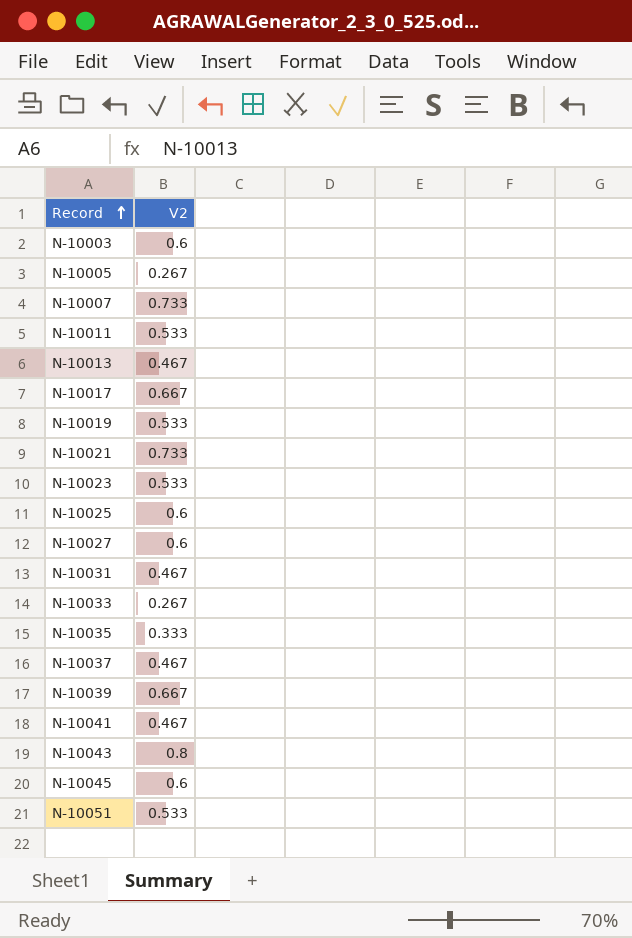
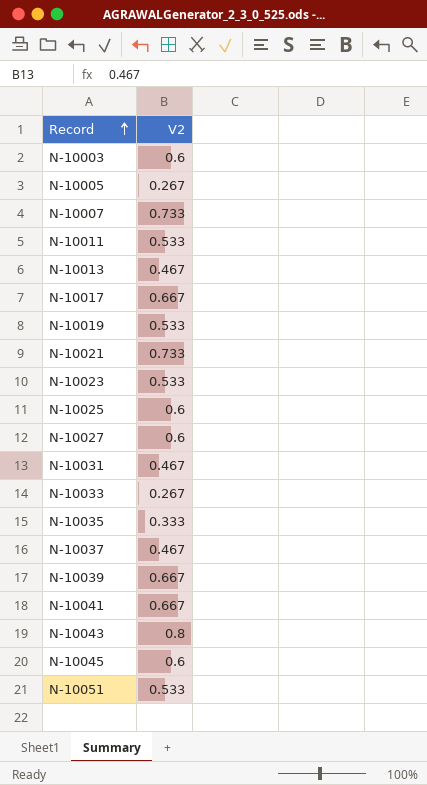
N-10041 | V2: 0.467 -> 0.667

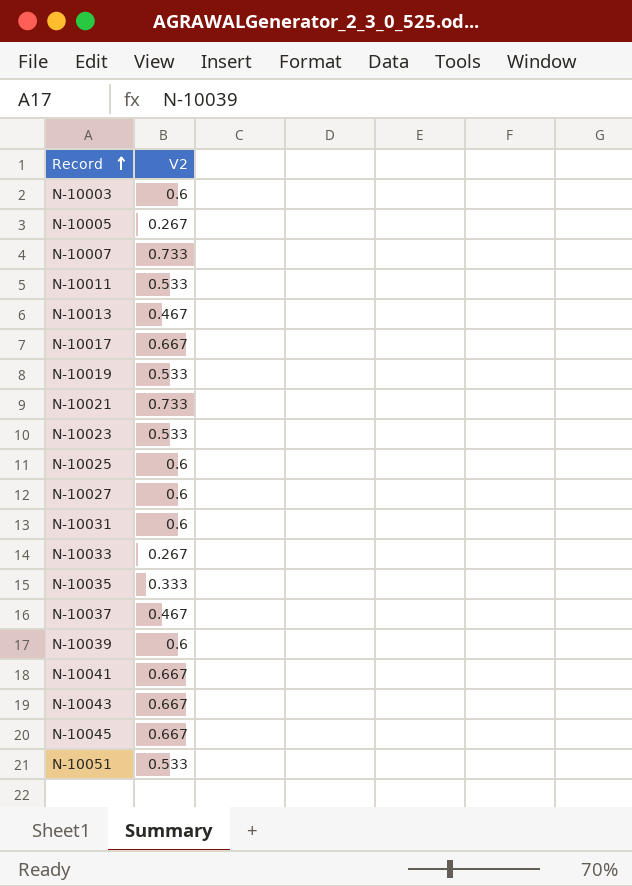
N-10031 | V2: 0.467 -> 0.6
N-10039 | V2: 0.667 -> 0.6
N-10043 | V2: 0.8 -> 0.667
N-10045 | V2: 0.6 -> 0.667

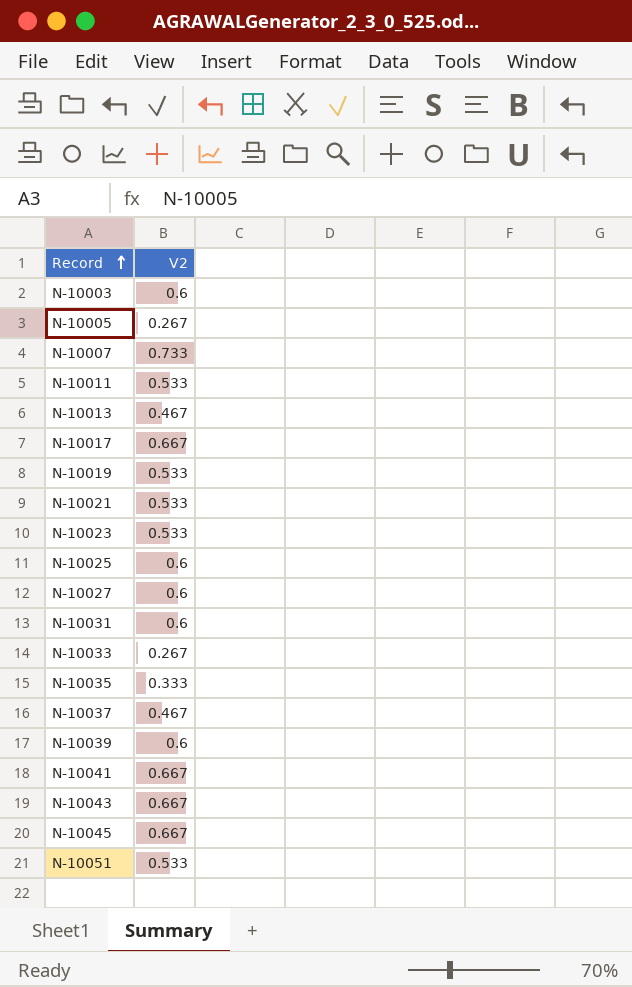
N-10021 | V2: 0.733 -> 0.533

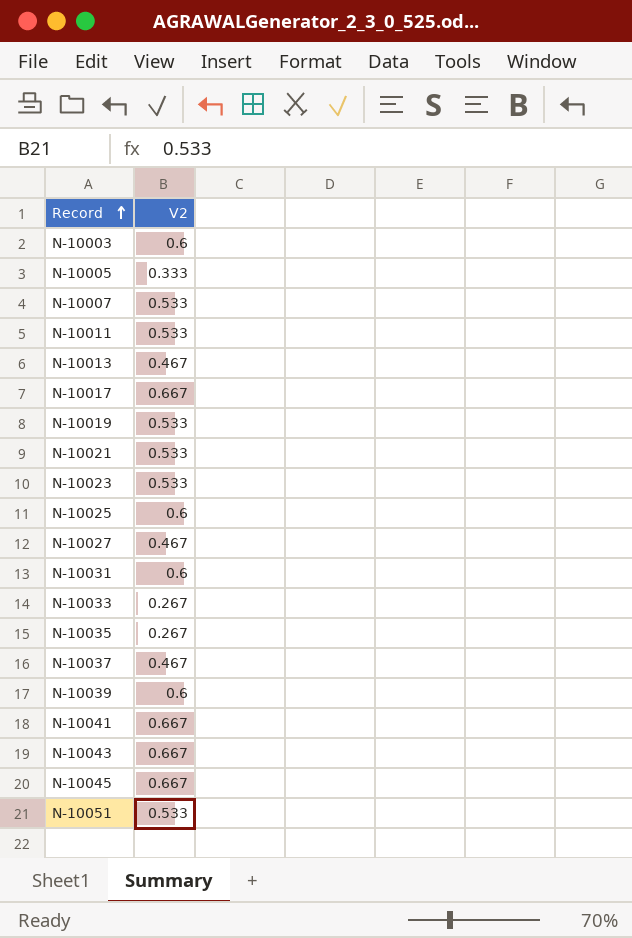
N-10005 | V2: 0.267 -> 0.333
N-10007 | V2: 0.733 -> 0.533
N-10027 | V2: 0.6 -> 0.467
N-10035 | V2: 0.333 -> 0.267

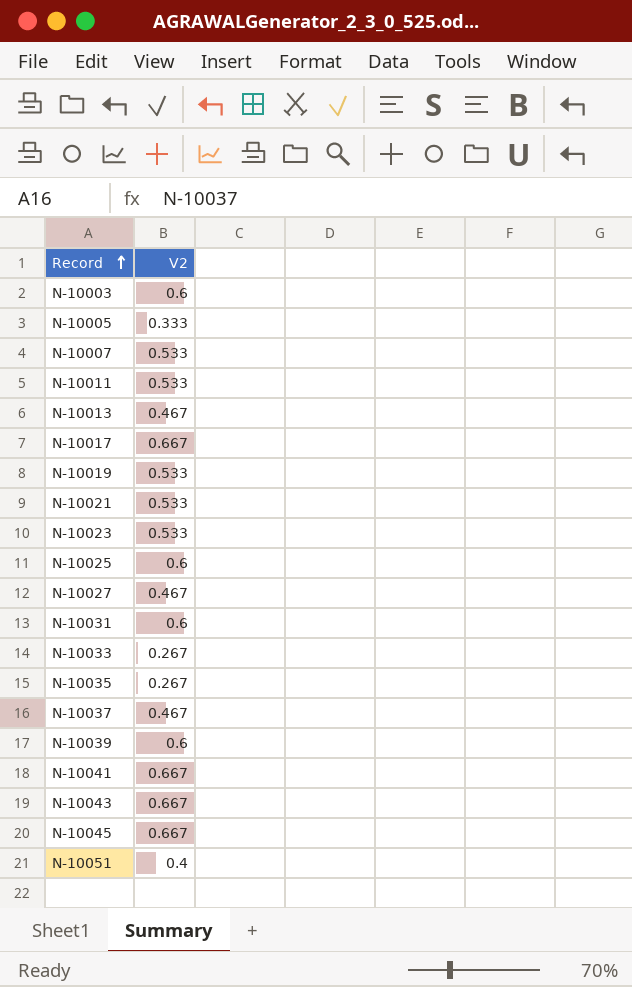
N-10051 | V2: 0.533 -> 0.4

